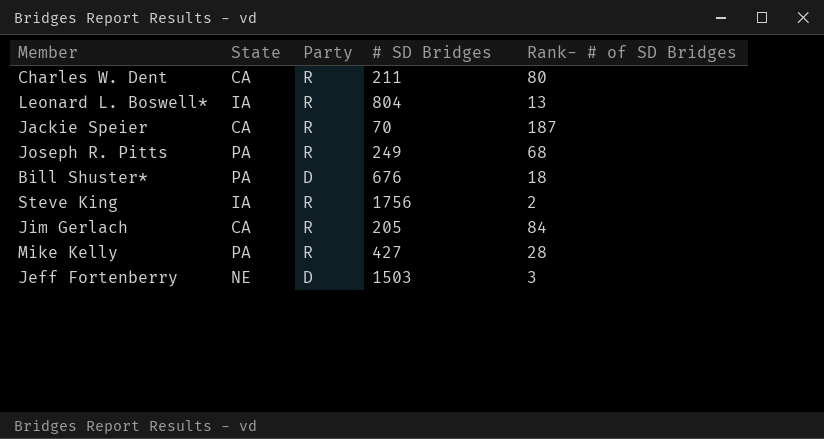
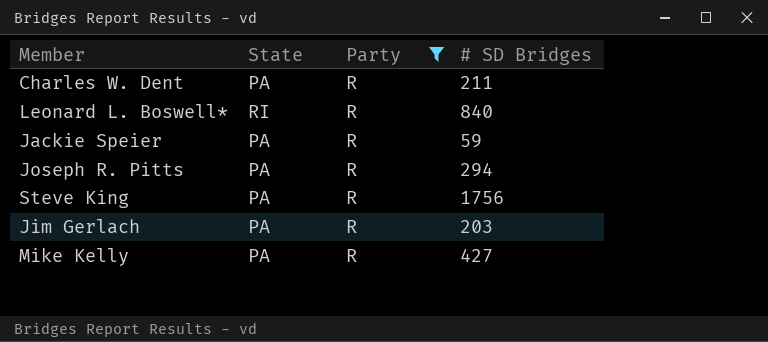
filter: none -> Party = R
column Rank- # of SD Bridges | position: 5 -> none
Charles W. Dent | State: CA -> PA
Leonard L. Boswell* | State: IA -> RI
Leonard L. Boswell* | # SD Bridges: 804 -> 840
Jackie Speier | State: CA -> PA
Jackie Speier | # SD Bridges: 70 -> 59
Joseph R. Pitts | # SD Bridges: 249 -> 294
Steve King | State: IA -> PA
Jim Gerlach | State: CA -> PA
Jim Gerlach | # SD Bridges: 205 -> 203

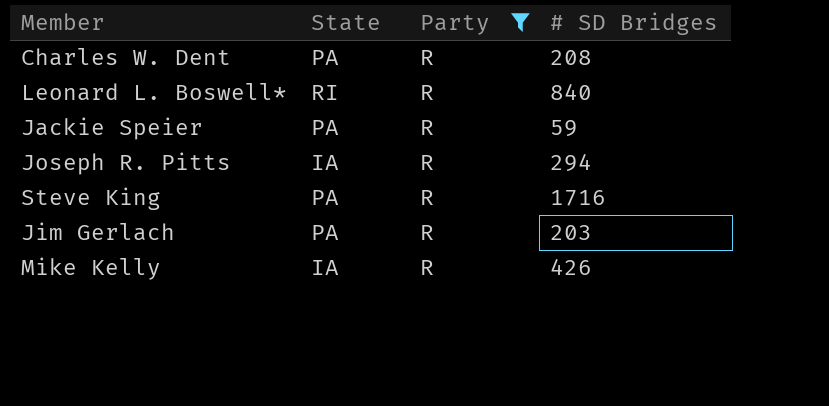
Charles W. Dent | # SD Bridges: 211 -> 208
Joseph R. Pitts | State: PA -> IA
Steve King | # SD Bridges: 1756 -> 1716
Mike Kelly | State: PA -> IA
Mike Kelly | # SD Bridges: 427 -> 426

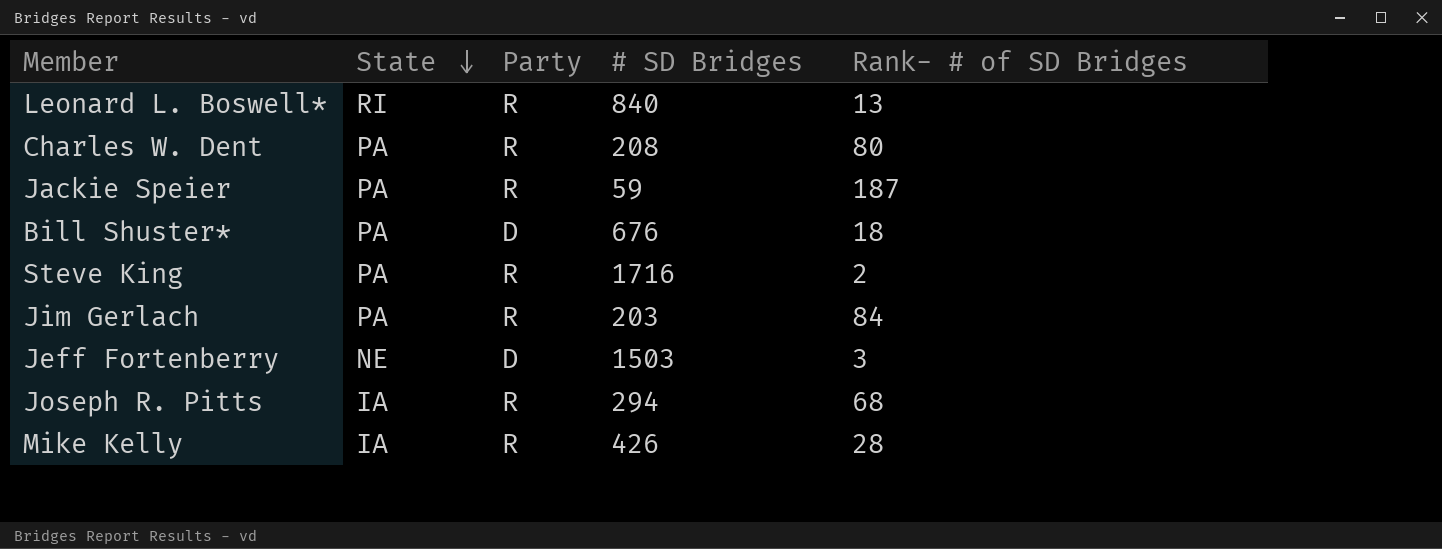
filter: Party = R -> none
row order: none -> State descending
column Rank- # of SD Bridges | position: none -> 5

